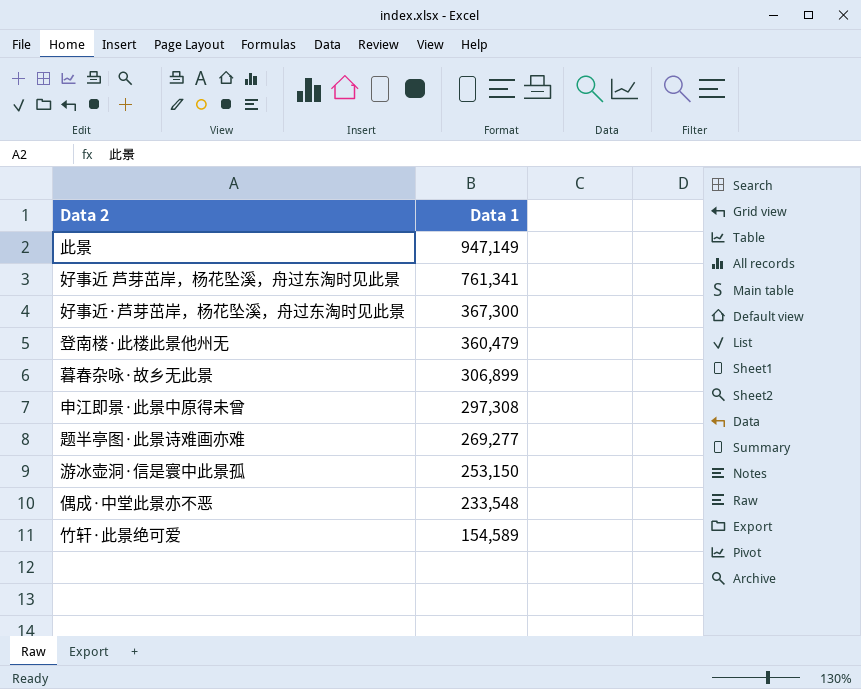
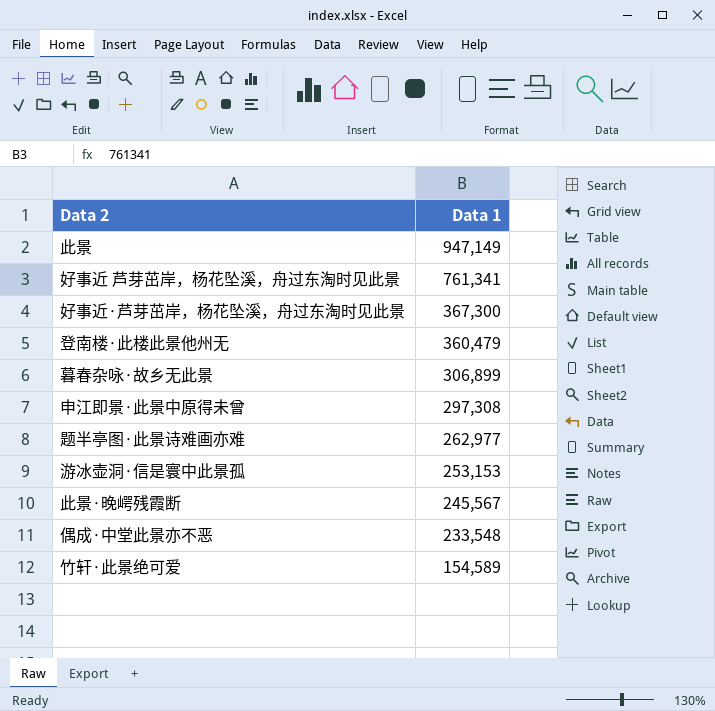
题半亭图·此景诗难画亦难 | Data 1: 269,277 -> 262,977
游冰壶洞·信是寰中此景孤 | Data 1: 253,150 -> 253,153
row 此景·晚崿残霞断: none -> 245,567

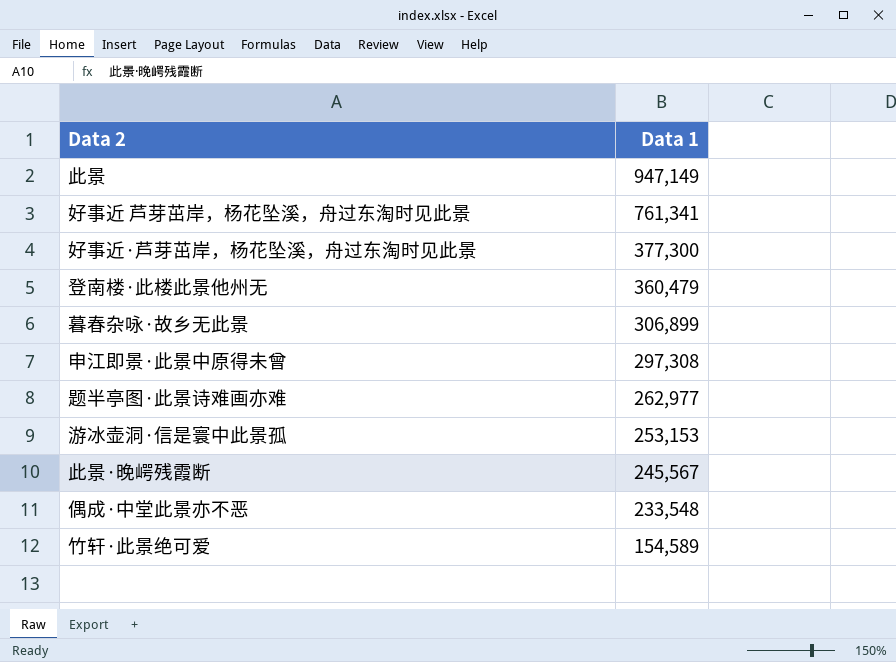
好事近·芦芽茁岸，杨花坠溪，舟过东淘时见此景 | Data 1: 367,300 -> 377,300

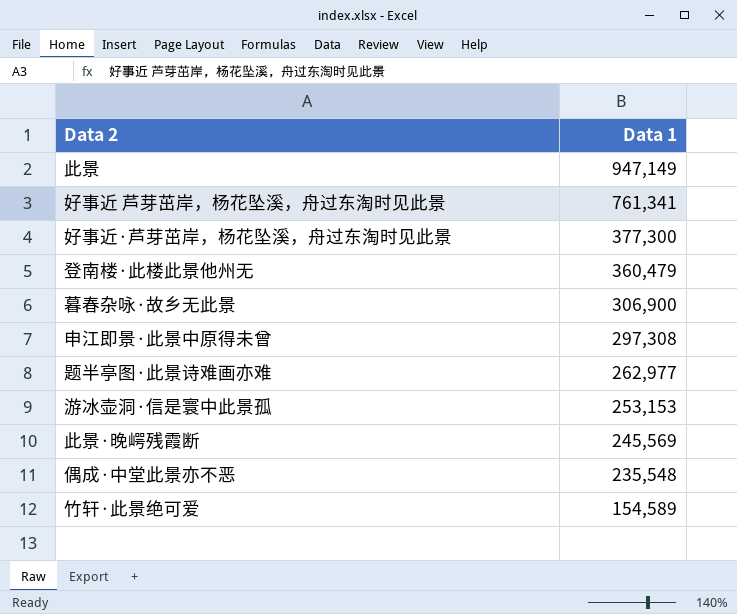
暮春杂咏·故乡无此景 | Data 1: 306,899 -> 306,900
此景·晚崿残霞断 | Data 1: 245,567 -> 245,569
偶成·中堂此景亦不恶 | Data 1: 233,548 -> 235,548

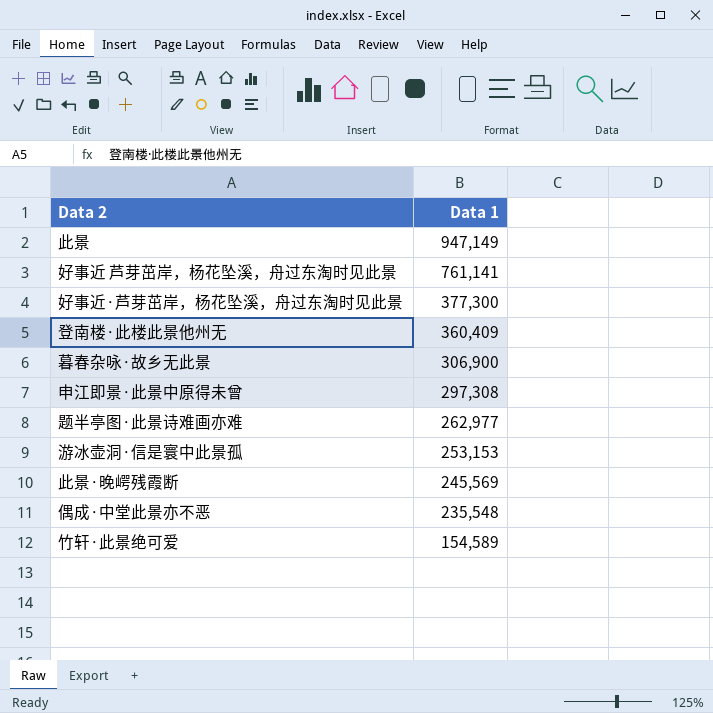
好事近 芦芽茁岸，杨花坠溪，舟过东淘时见此景 | Data 1: 761,341 -> 761,141
登南楼·此楼此景他州无 | Data 1: 360,479 -> 360,409

